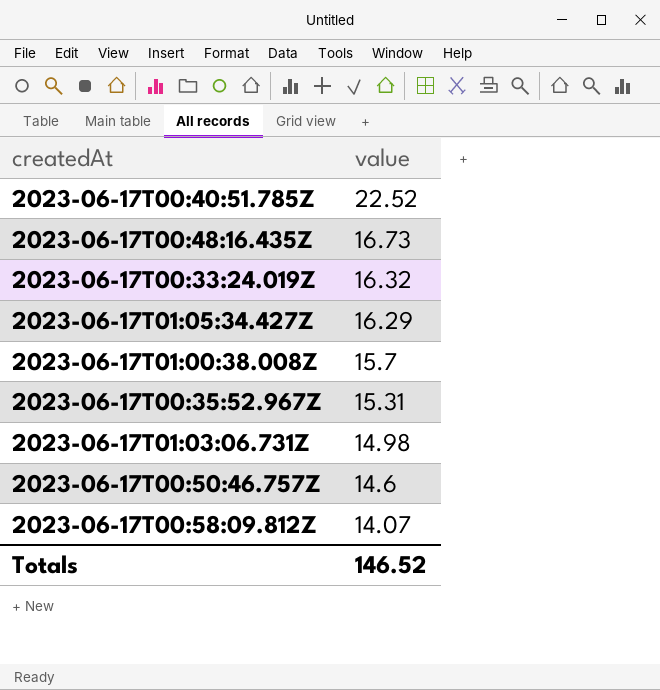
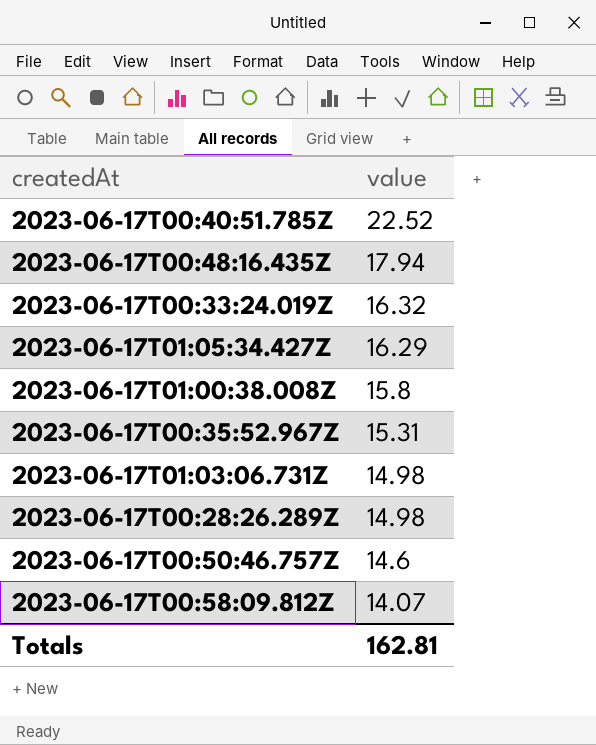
2023-06-17T00:48:16.435Z | value: 16.73 -> 17.94
2023-06-17T01:00:38.008Z | value: 15.7 -> 15.8
row 2023-06-17T00:28:26.289Z: none -> 14.98
Totals | value: 146.52 -> 162.81

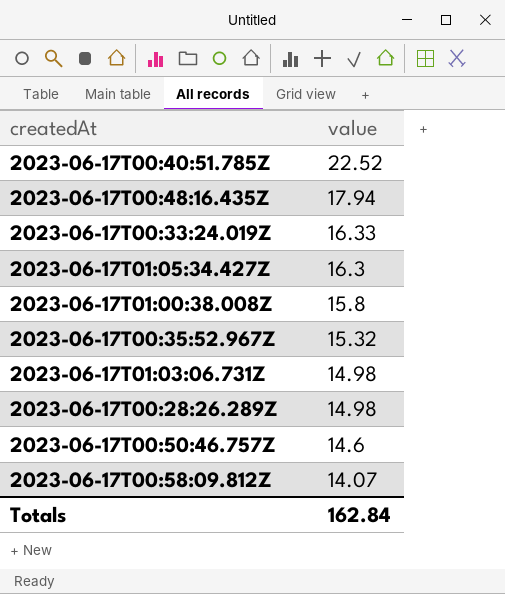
2023-06-17T00:33:24.019Z | value: 16.32 -> 16.33
2023-06-17T01:05:34.427Z | value: 16.29 -> 16.3
2023-06-17T00:35:52.967Z | value: 15.31 -> 15.32
Totals | value: 162.81 -> 162.84

